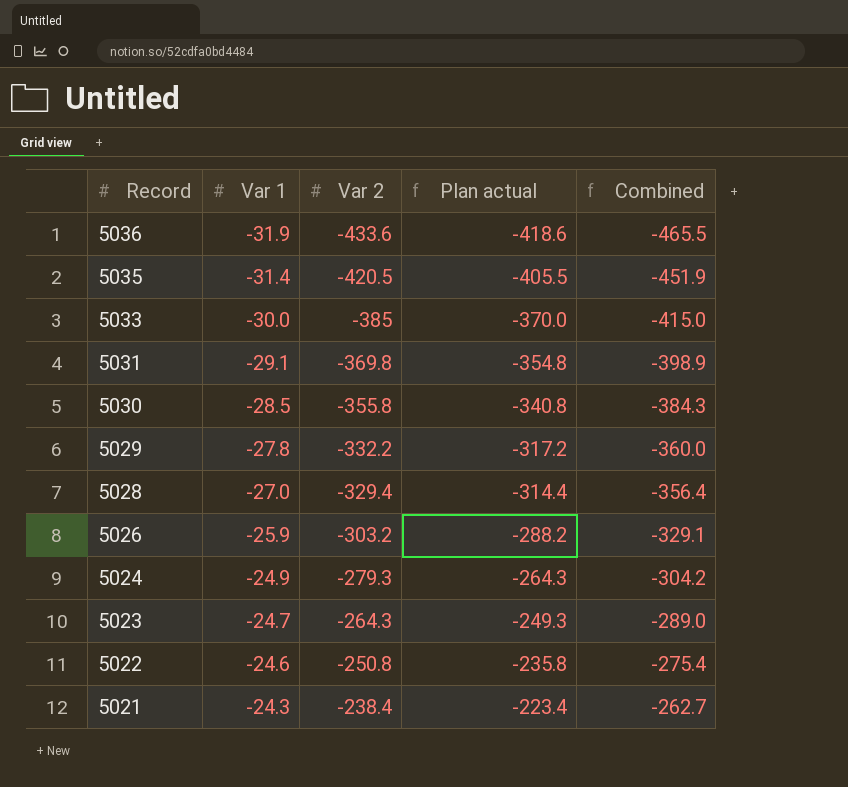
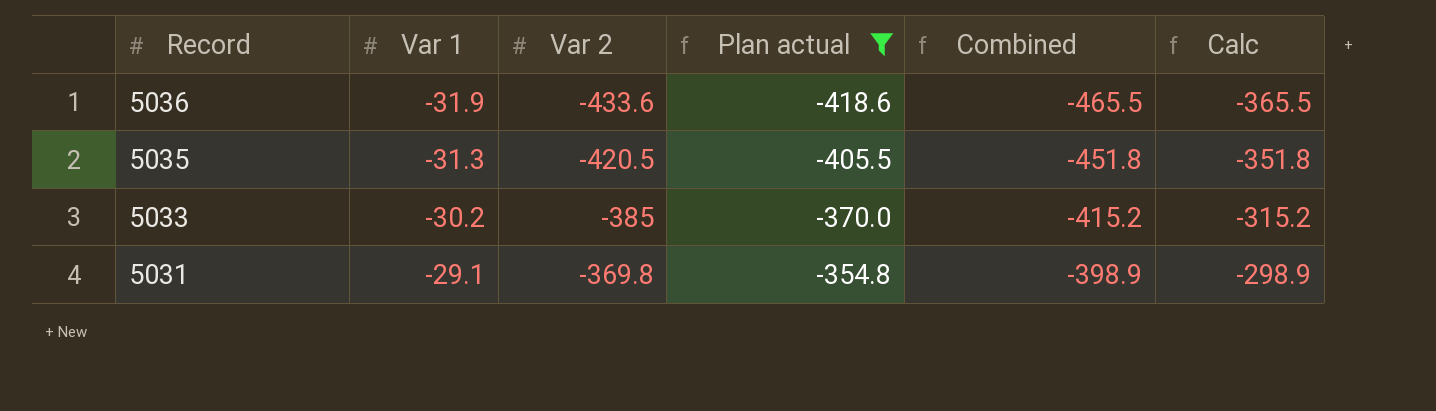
filter: none -> Plan actual <= -354.8
column Calc | formula: none -> [Combined] + 100
5035 | Var 1: -31.4 -> -31.3
5035 | Combined: -451.9 -> -451.8
5033 | Var 1: -30.0 -> -30.2
5033 | Combined: -415.0 -> -415.2

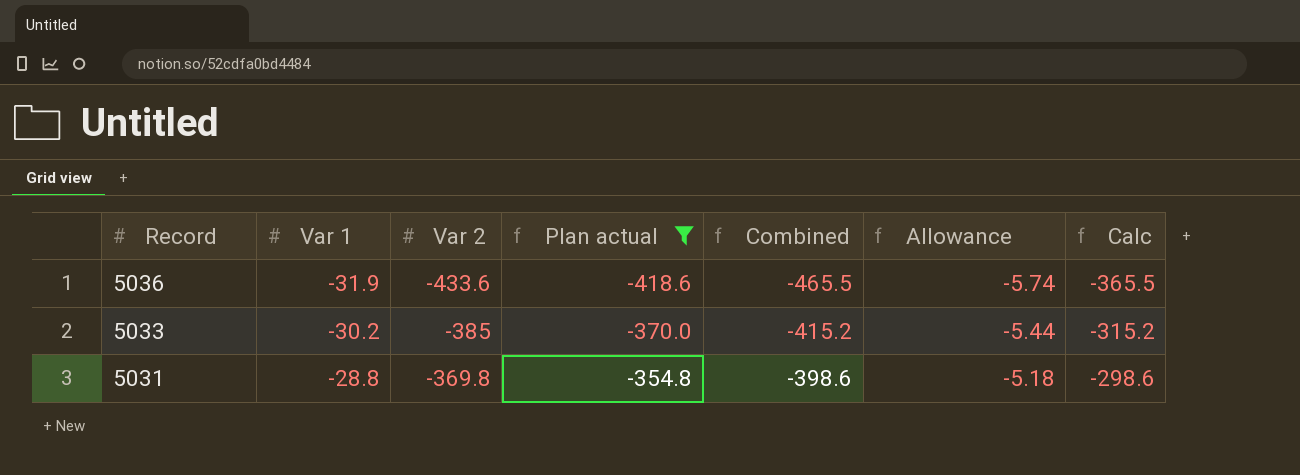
column Allowance | formula: none -> [Var 1] * 0.18
row 5035: -31.3 | -420.5 | -405.5 | -451.8 | -351.8 -> none
5031 | Var 1: -29.1 -> -28.8
5031 | Combined: -398.9 -> -398.6
5031 | Calc: -298.9 -> -298.6

